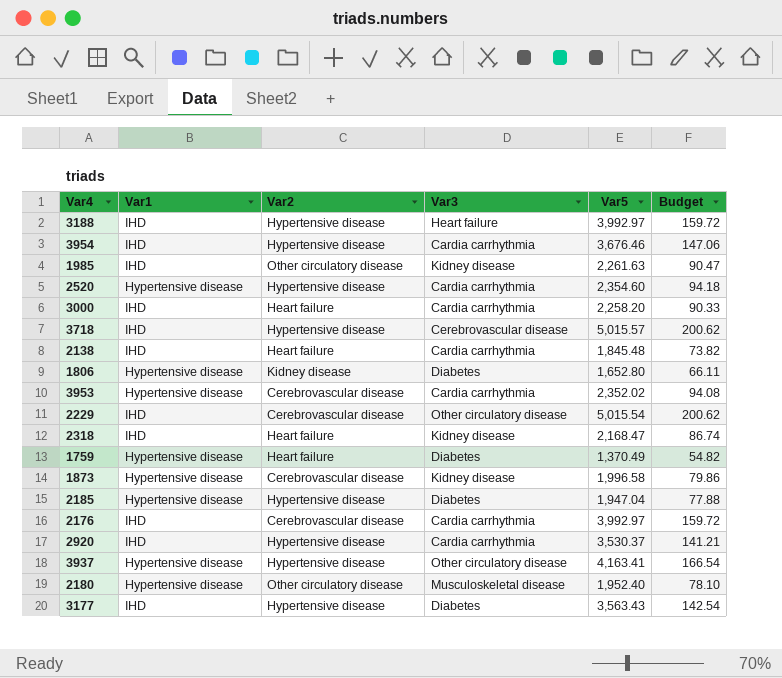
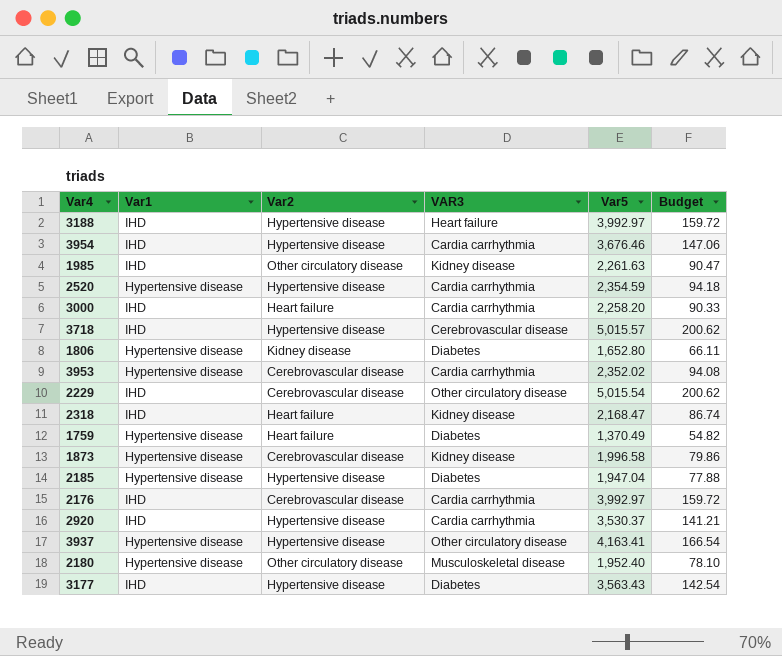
column name: Var3 -> VAR3
row 2138: IHD | Heart failure | Cardia carrhythmia | 1,845.48 | 73.82 -> none
2520 | Var5: 2,354.60 -> 2,354.59

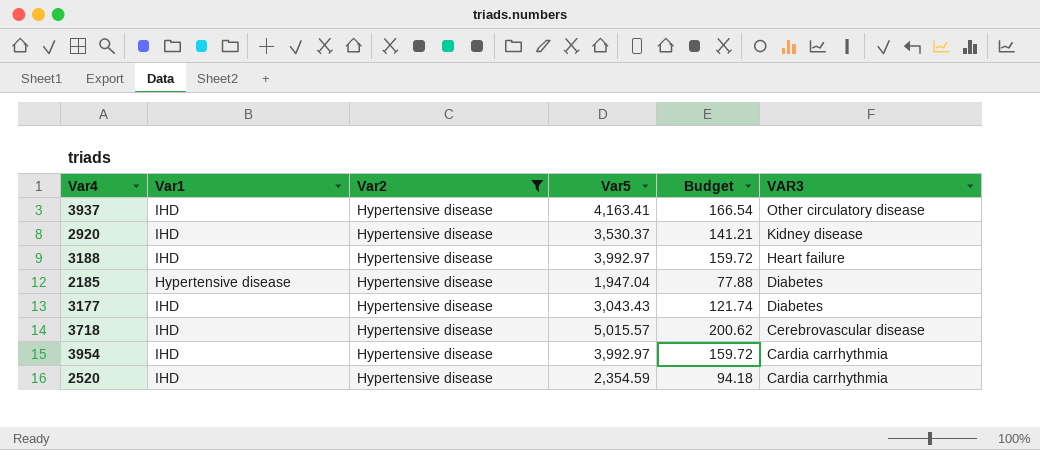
filter: none -> Var2 = Hypertensive disease
row order: none -> VAR3 descending
column VAR3 | position: 4 -> 6
3937 | Var1: Hypertensive disease -> IHD
2920 | VAR3: Cardia carrhythmia -> Kidney disease
3177 | Var5: 3,563.43 -> 3,043.43
3177 | Budget: 142.54 -> 121.74
3954 | Var5: 3,676.46 -> 3,992.97
3954 | Budget: 147.06 -> 159.72
2520 | Var1: Hypertensive disease -> IHD

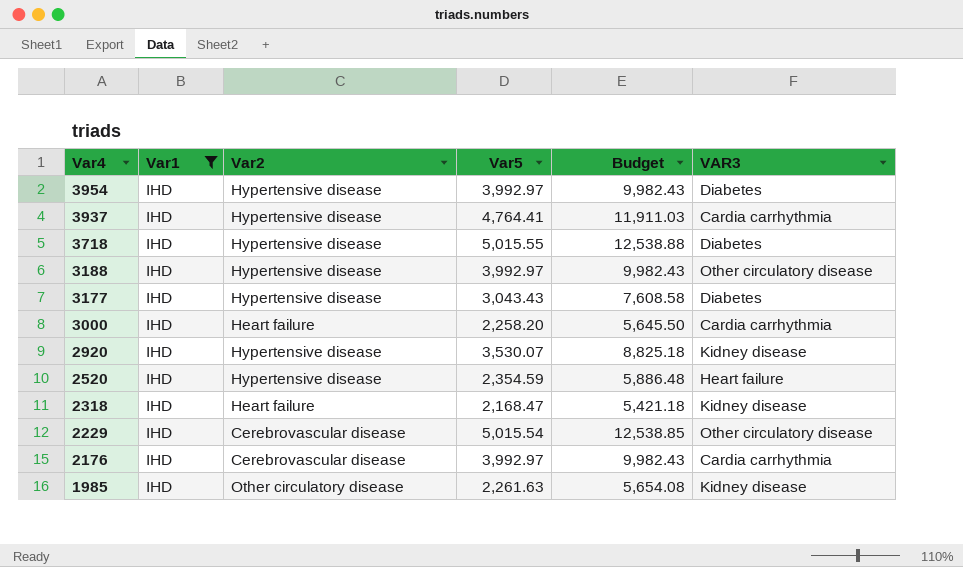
filter: Var2 = Hypertensive disease -> Var1 = IHD
row order: VAR3 descending -> Var4 descending
column Budget | formula: [Var5] * 0.04 -> [Var5] * 2.5
3954 | VAR3: Cardia carrhythmia -> Diabetes
3937 | Var5: 4,163.41 -> 4,764.41
3937 | VAR3: Other circulatory disease -> Cardia carrhythmia
3718 | Var5: 5,015.57 -> 5,015.55
3718 | VAR3: Cerebrovascular disease -> Diabetes
3188 | VAR3: Heart failure -> Other circulatory disease
2920 | Var5: 3,530.37 -> 3,530.07
2520 | VAR3: Cardia carrhythmia -> Heart failure

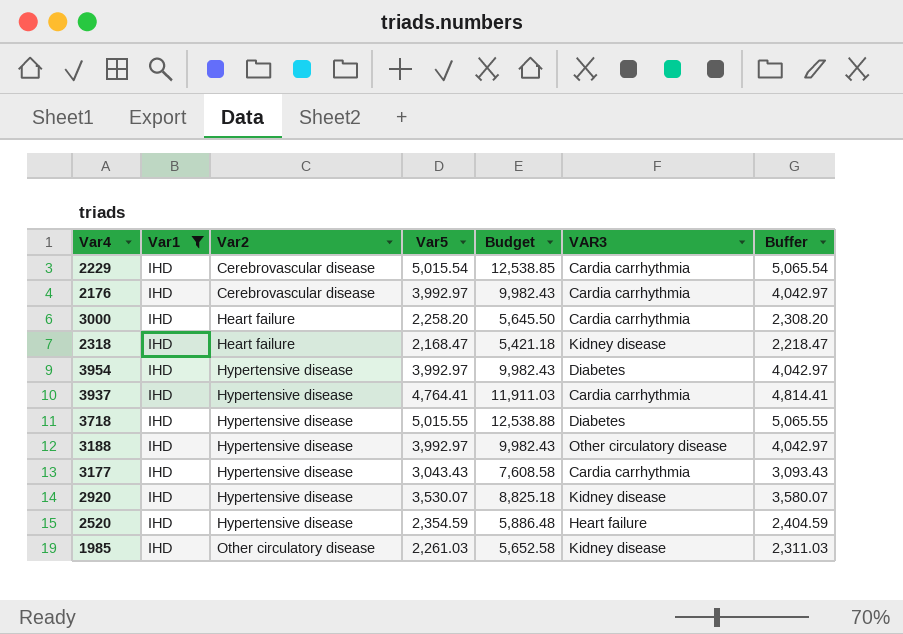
row order: Var4 descending -> Var2 ascending
column Buffer | formula: none -> [Var5] + 50
2229 | VAR3: Other circulatory disease -> Cardia carrhythmia
3177 | VAR3: Diabetes -> Cardia carrhythmia
1985 | Var5: 2,261.63 -> 2,261.03
1985 | Budget: 5,654.08 -> 5,652.58

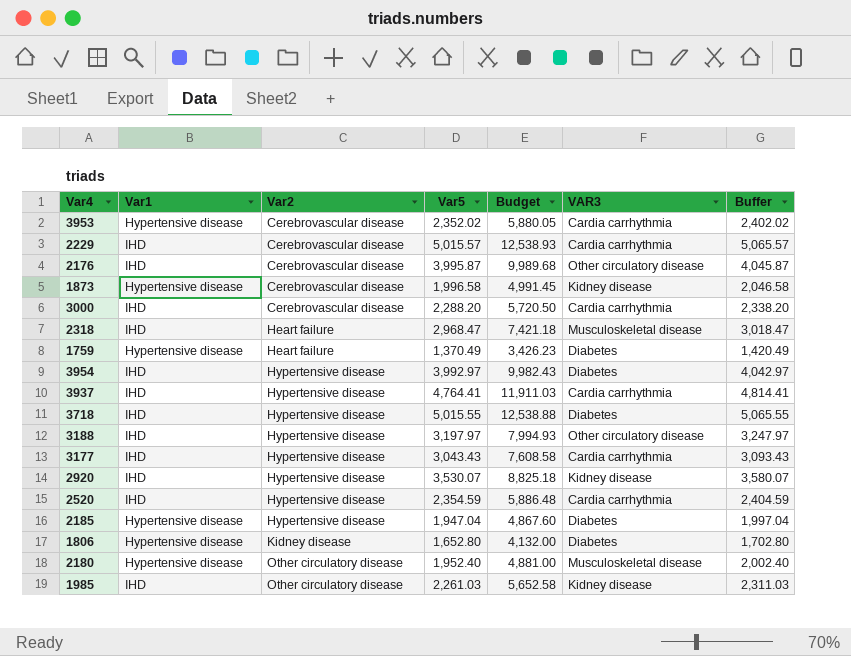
filter: Var1 = IHD -> none
2229 | Var5: 5,015.54 -> 5,015.57
2229 | Budget: 12,538.85 -> 12,538.93
2229 | Buffer: 5,065.54 -> 5,065.57
2176 | Var5: 3,992.97 -> 3,995.87
2176 | Budget: 9,982.43 -> 9,989.68
2176 | VAR3: Cardia carrhythmia -> Other circulatory disease
2176 | Buffer: 4,042.97 -> 4,045.87
3000 | Var2: Heart failure -> Cerebrovascular disease
3000 | Var5: 2,258.20 -> 2,288.20
3000 | Budget: 5,645.50 -> 5,720.50
3000 | Buffer: 2,308.20 -> 2,338.20
2318 | Var5: 2,168.47 -> 2,968.47
2318 | Budget: 5,421.18 -> 7,421.18
2318 | VAR3: Kidney disease -> Musculoskeletal disease
2318 | Buffer: 2,218.47 -> 3,018.47
3188 | Var5: 3,992.97 -> 3,197.97
3188 | Budget: 9,982.43 -> 7,994.93
3188 | Buffer: 4,042.97 -> 3,247.97
2520 | VAR3: Heart failure -> Cardia carrhythmia

